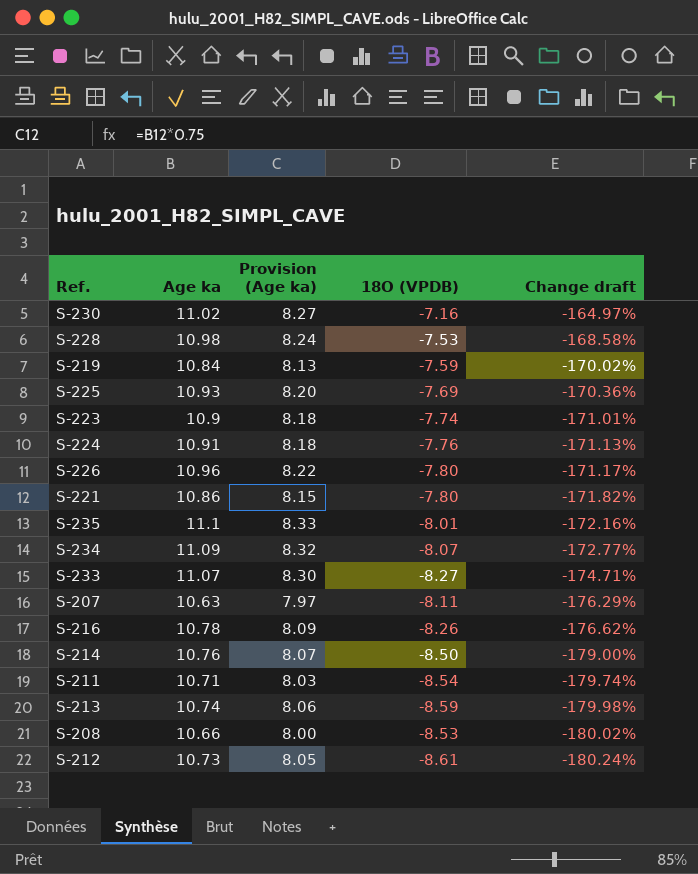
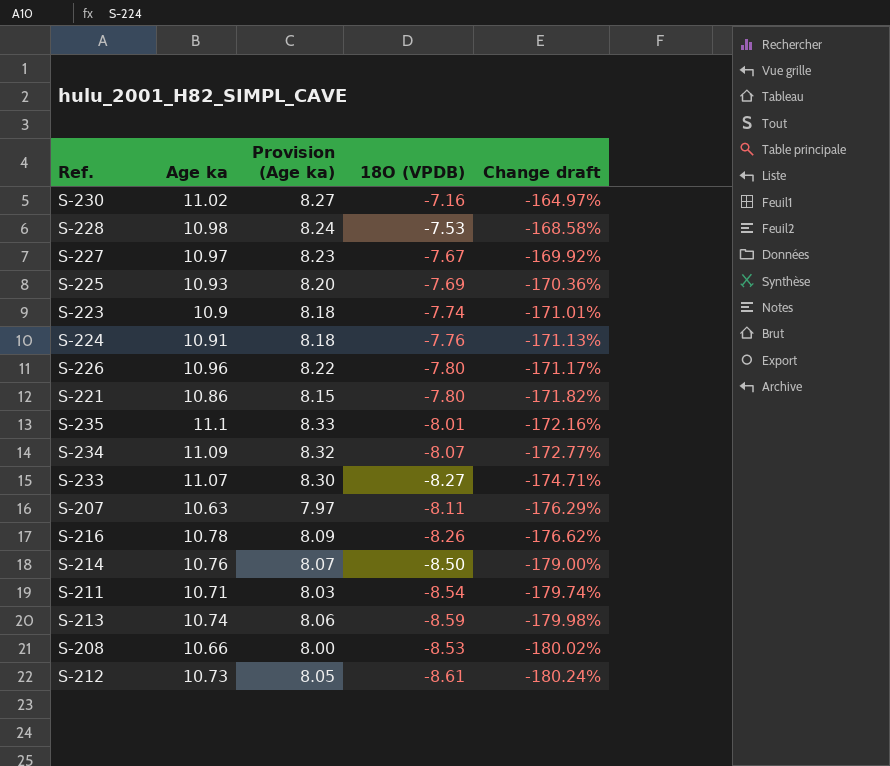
row S-219: 10.84 | 8.13 | -7.59 | -170.02% -> none
row S-227: none -> 10.97 | 8.23 | -7.67 | -169.92%

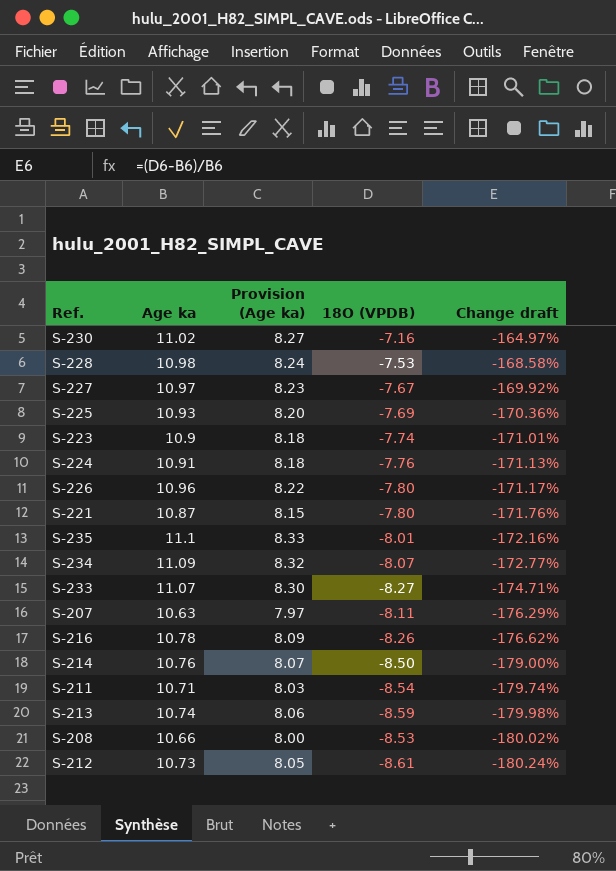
S-221 | Age ka: 10.86 -> 10.87
S-221 | Change draft: -171.82% -> -171.76%

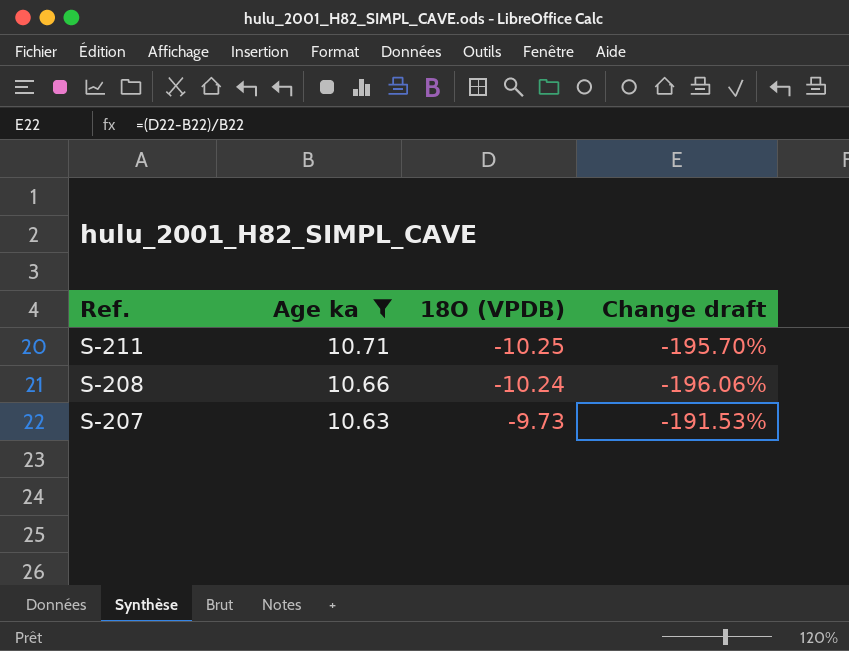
filter: none -> Age ka <= 10.71
row order: Change draft descending -> Ref. descending
column Provision (Age ka) | formula: [Age ka] * 0.75 -> none
S-211 | 18O (VPDB): -8.54 -> -10.25
S-211 | Change draft: -179.74% -> -195.70%
S-208 | 18O (VPDB): -8.53 -> -10.24
S-208 | Change draft: -180.02% -> -196.06%
S-207 | 18O (VPDB): -8.11 -> -9.73
S-207 | Change draft: -176.29% -> -191.53%

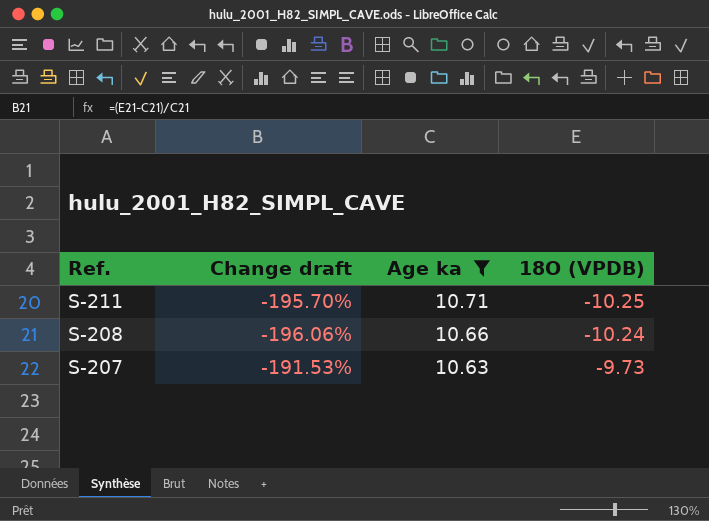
column Change draft | position: 4 -> 2

